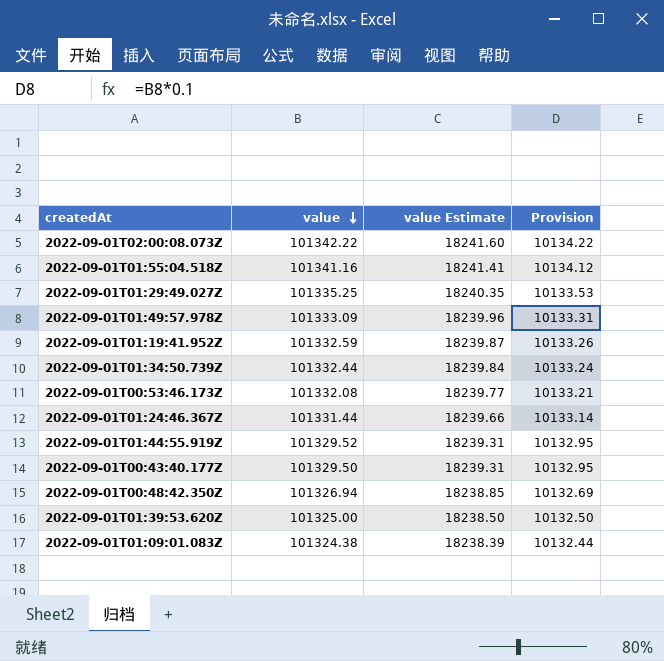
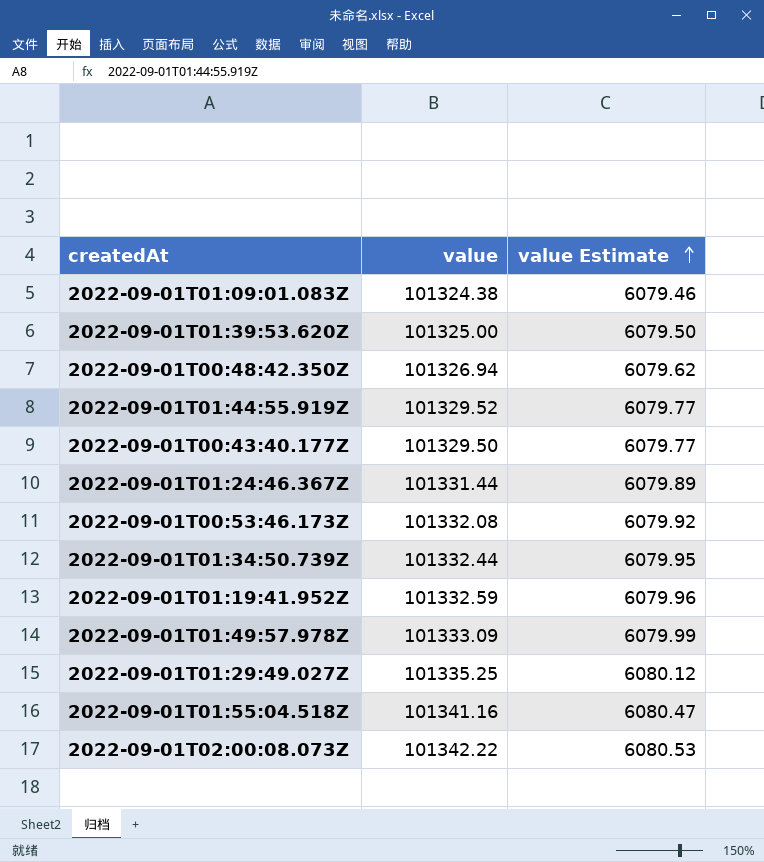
row order: value descending -> value Estimate ascending
column Provision | formula: [value] * 0.1 -> none
column value Estimate | formula: [value] * 0.18 -> [value] * 0.06

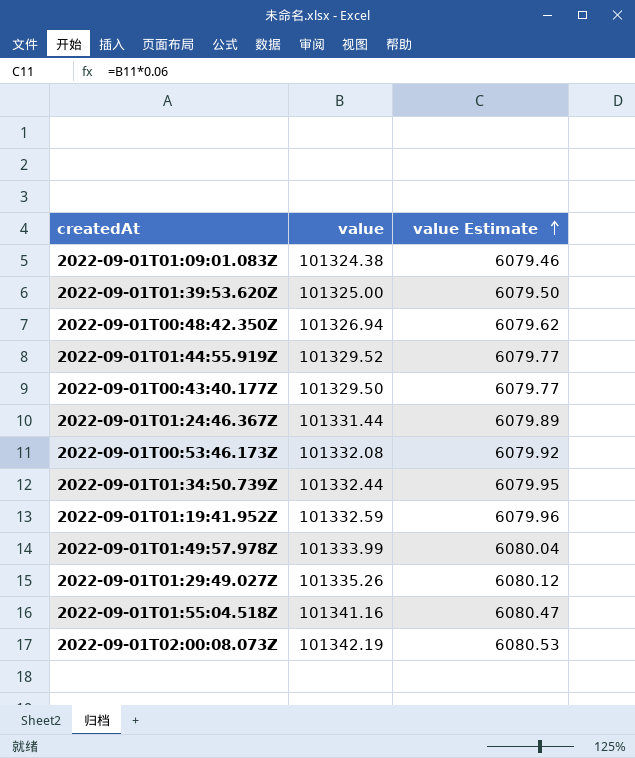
2022-09-01T01:49:57.978Z | value: 101333.09 -> 101333.99
2022-09-01T01:49:57.978Z | value Estimate: 6079.99 -> 6080.04
2022-09-01T01:29:49.027Z | value: 101335.25 -> 101335.26
2022-09-01T02:00:08.073Z | value: 101342.22 -> 101342.19

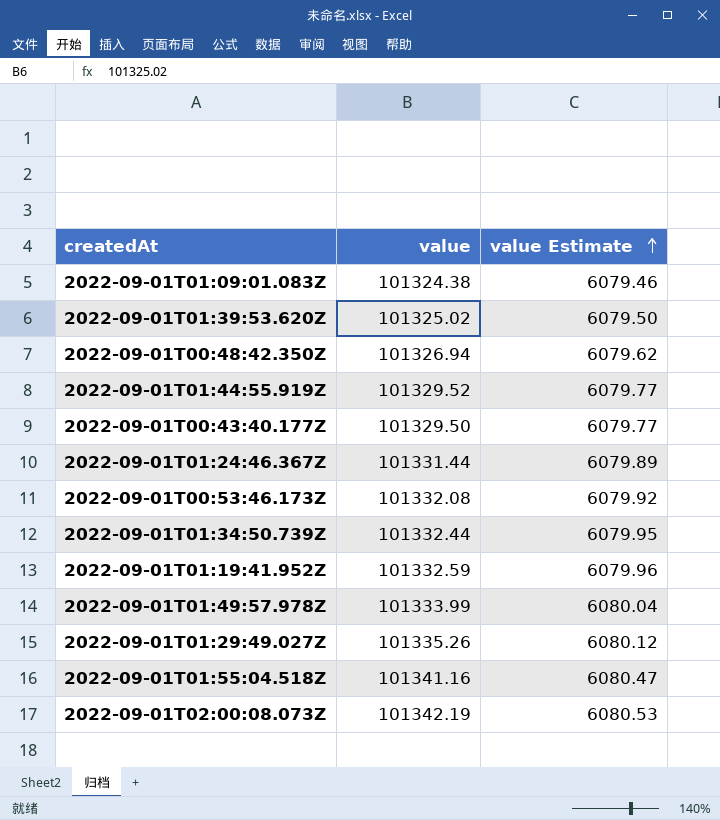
2022-09-01T01:39:53.620Z | value: 101325.00 -> 101325.02

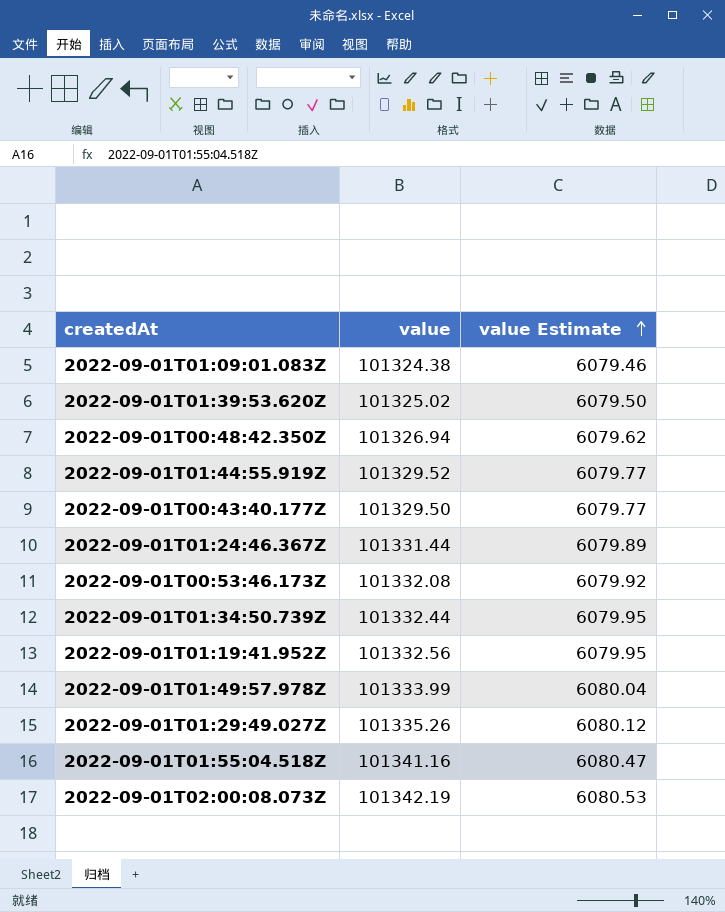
2022-09-01T01:19:41.952Z | value: 101332.59 -> 101332.56
2022-09-01T01:19:41.952Z | value Estimate: 6079.96 -> 6079.95

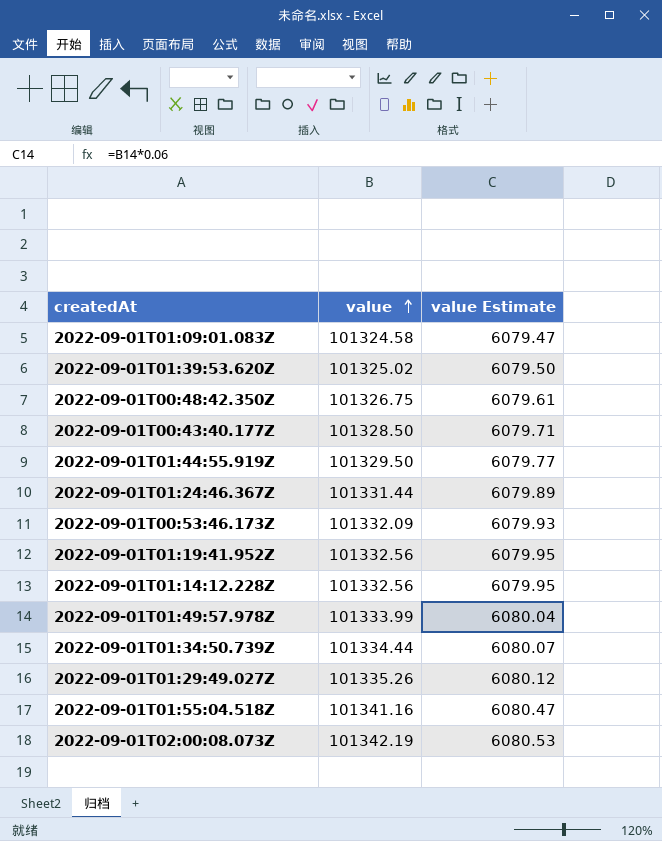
row order: value Estimate ascending -> value ascending
2022-09-01T01:09:01.083Z | value: 101324.38 -> 101324.58
2022-09-01T01:09:01.083Z | value Estimate: 6079.46 -> 6079.47
2022-09-01T00:48:42.350Z | value: 101326.94 -> 101326.75
2022-09-01T00:48:42.350Z | value Estimate: 6079.62 -> 6079.61
2022-09-01T00:43:40.177Z | value: 101329.50 -> 101328.50
2022-09-01T00:43:40.177Z | value Estimate: 6079.77 -> 6079.71
2022-09-01T01:44:55.919Z | value: 101329.52 -> 101329.50
2022-09-01T00:53:46.173Z | value: 101332.08 -> 101332.09
2022-09-01T00:53:46.173Z | value Estimate: 6079.92 -> 6079.93
row 2022-09-01T01:14:12.228Z: none -> 101332.56 | 6079.95
2022-09-01T01:34:50.739Z | value: 101332.44 -> 101334.44
2022-09-01T01:34:50.739Z | value Estimate: 6079.95 -> 6080.07

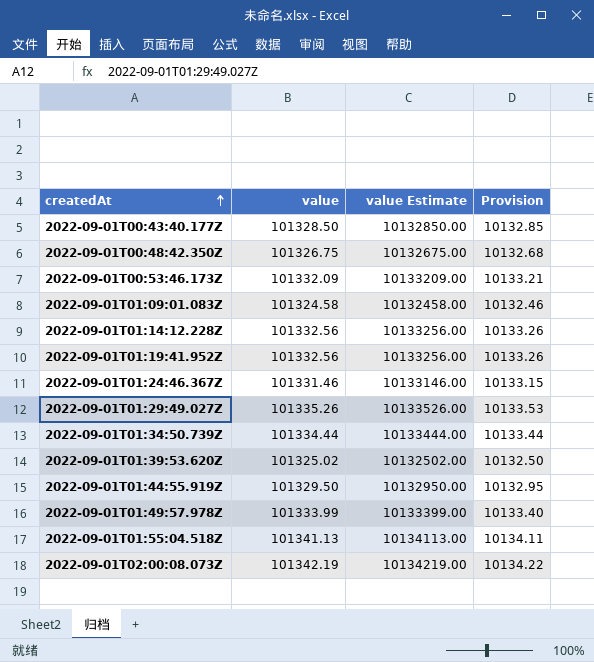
row order: value ascending -> createdAt ascending
column value Estimate | formula: [value] * 0.06 -> [value] * 100
column Provision | formula: none -> [value] * 0.1
2022-09-01T01:24:46.367Z | value: 101331.44 -> 101331.46
2022-09-01T01:55:04.518Z | value: 101341.16 -> 101341.13

